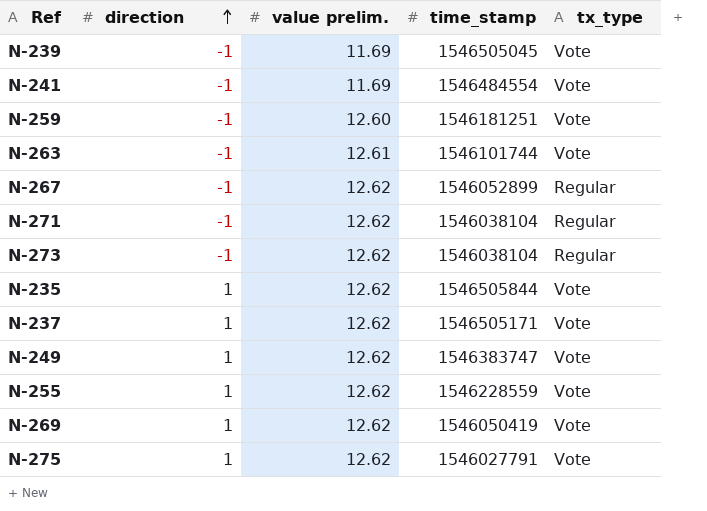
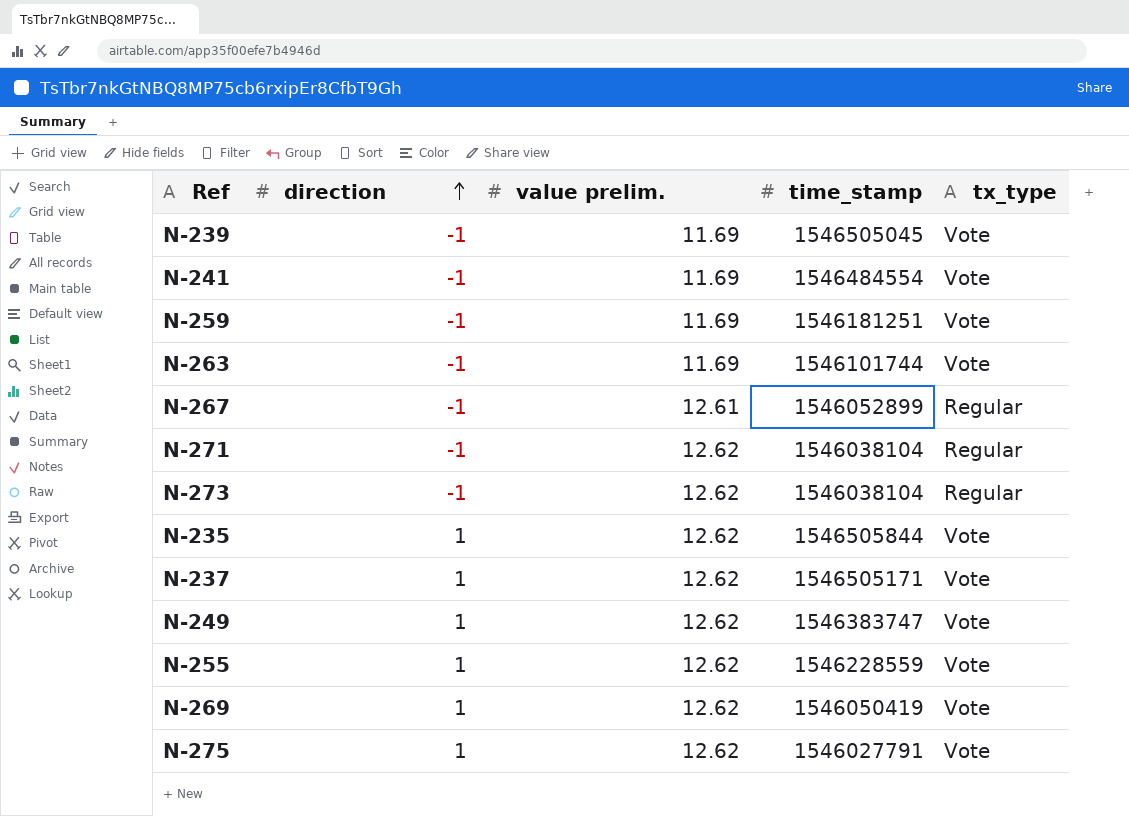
N-259 | value prelim.: 12.60 -> 11.69
N-263 | value prelim.: 12.61 -> 11.69
N-267 | value prelim.: 12.62 -> 12.61

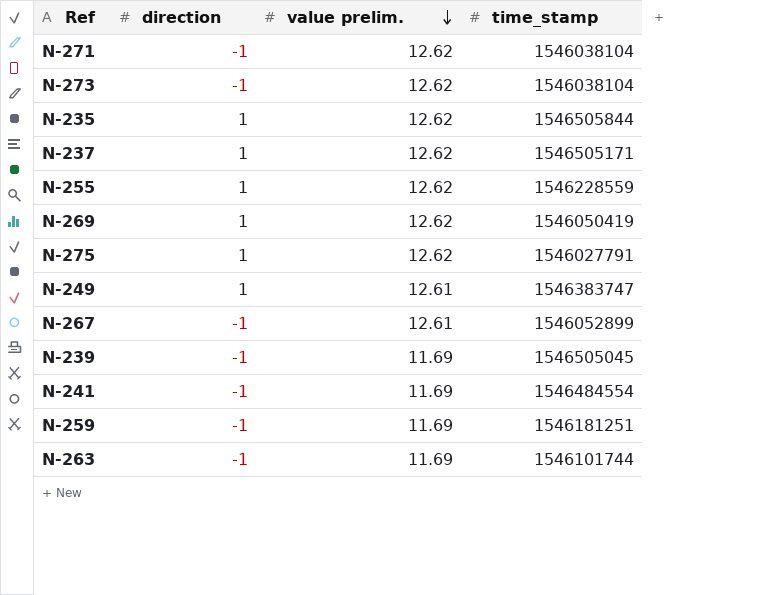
row order: direction ascending -> value prelim. descending
column tx_type | position: 5 -> none
N-249 | value prelim.: 12.62 -> 12.61

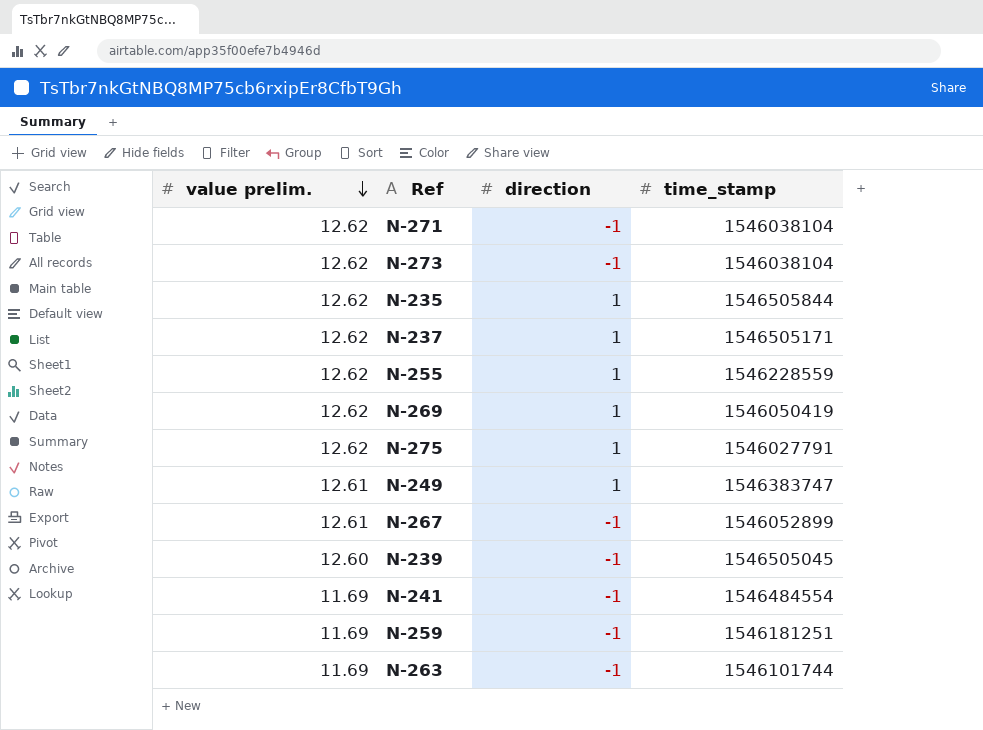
column value prelim. | position: 3 -> 1
N-239 | value prelim.: 11.69 -> 12.60

